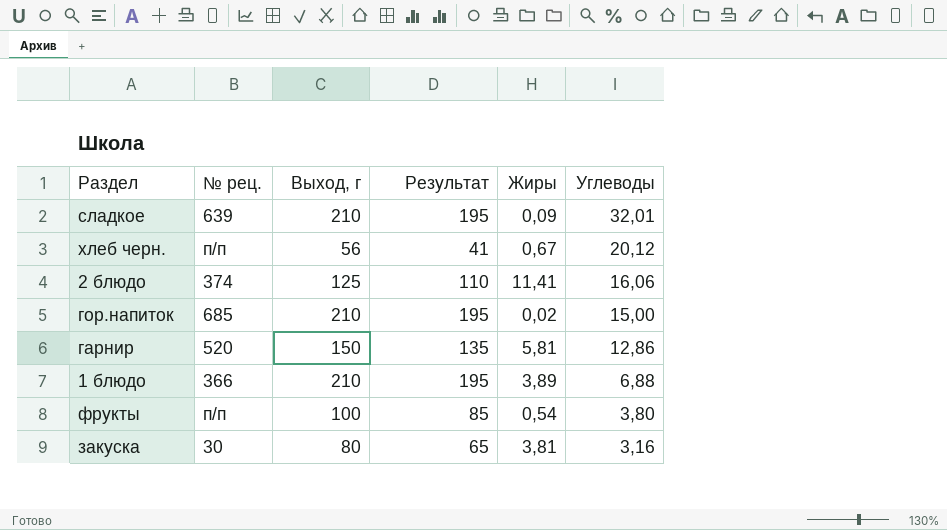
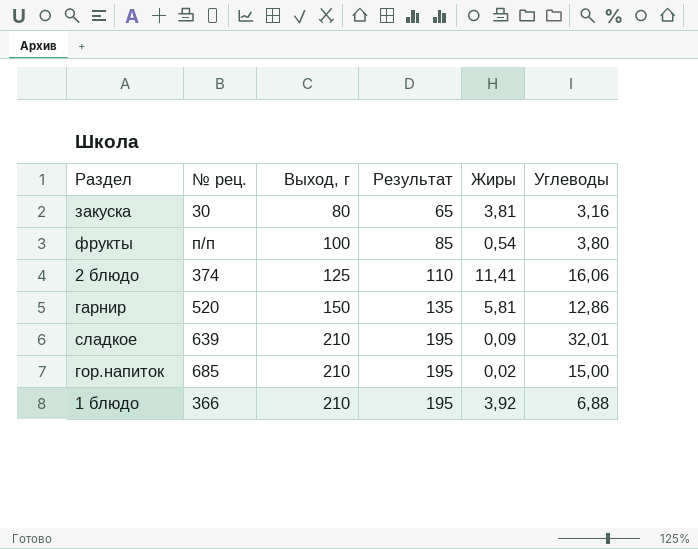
row order: Углеводы descending -> Выход, г ascending
row хлеб черн.: п/п | 56 | 41 | 0,67 | 20,12 -> none
1 блюдо | Жиры: 3,89 -> 3,92

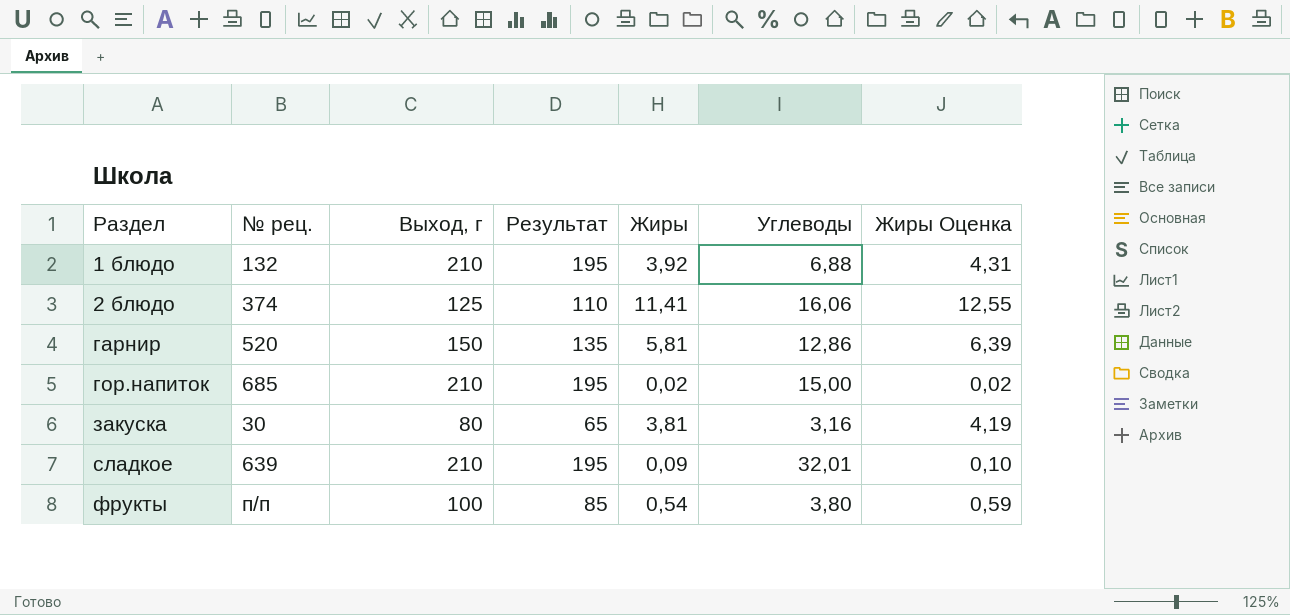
row order: Выход, г ascending -> Раздел ascending
column Жиры Оценка | formula: none -> [Жиры] * 1,1
1 блюдо | № рец.: 366 -> 132

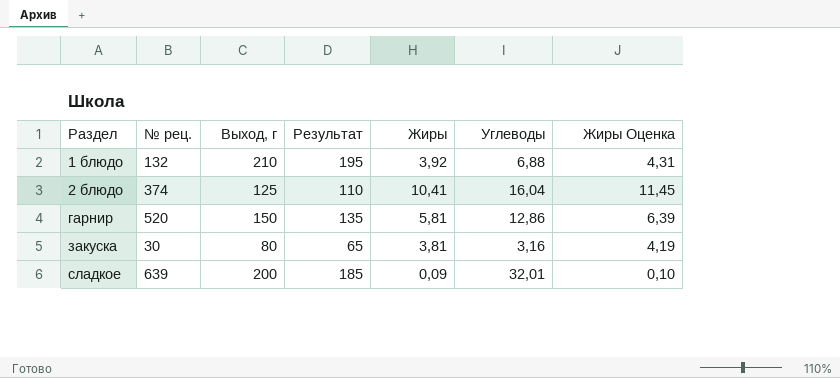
row гор.напиток: 685 | 210 | 195 | 0,02 | 15,00 | 0,02 -> none
row фрукты: п/п | 100 | 85 | 0,54 | 3,80 | 0,59 -> none
2 блюдо | Жиры: 11,41 -> 10,41
2 блюдо | Углеводы: 16,06 -> 16,04
2 блюдо | Жиры Оценка: 12,55 -> 11,45
сладкое | Выход, г: 210 -> 200
сладкое | Результат: 195 -> 185

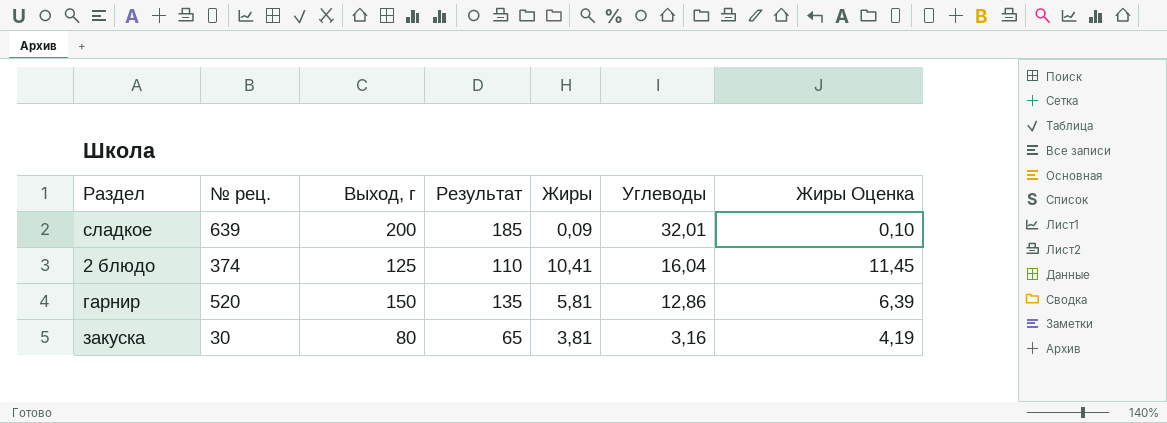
row order: Раздел ascending -> Углеводы descending
row 1 блюдо: 132 | 210 | 195 | 3,92 | 6,88 | 4,31 -> none

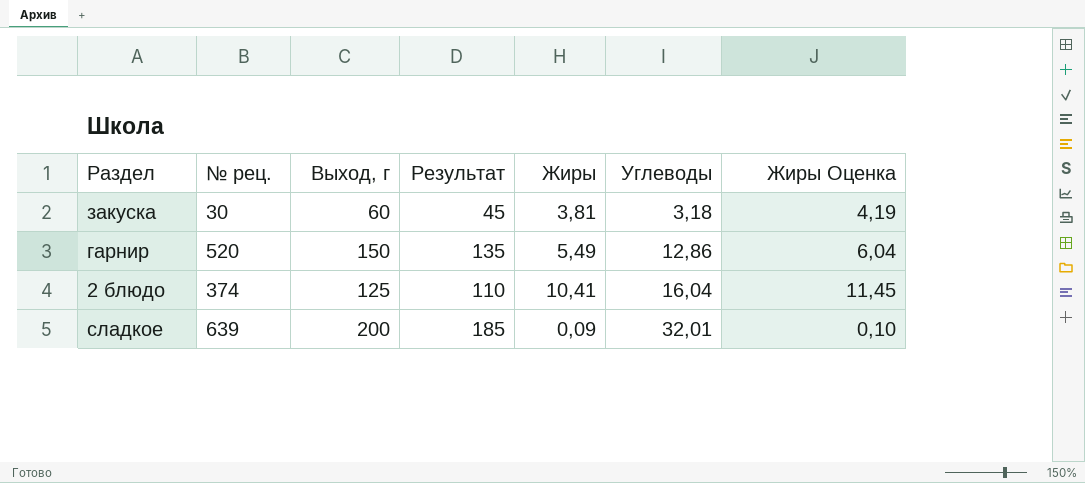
row order: Углеводы descending -> Углеводы ascending
закуска | Выход, г: 80 -> 60
закуска | Результат: 65 -> 45
закуска | Углеводы: 3,16 -> 3,18
гарнир | Жиры: 5,81 -> 5,49
гарнир | Жиры Оценка: 6,39 -> 6,04

